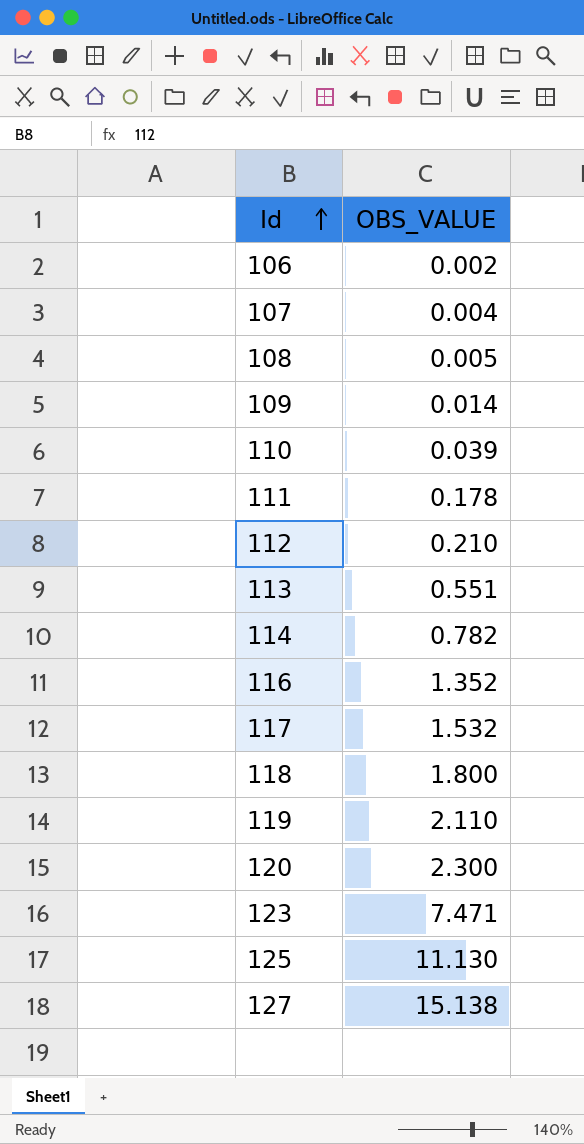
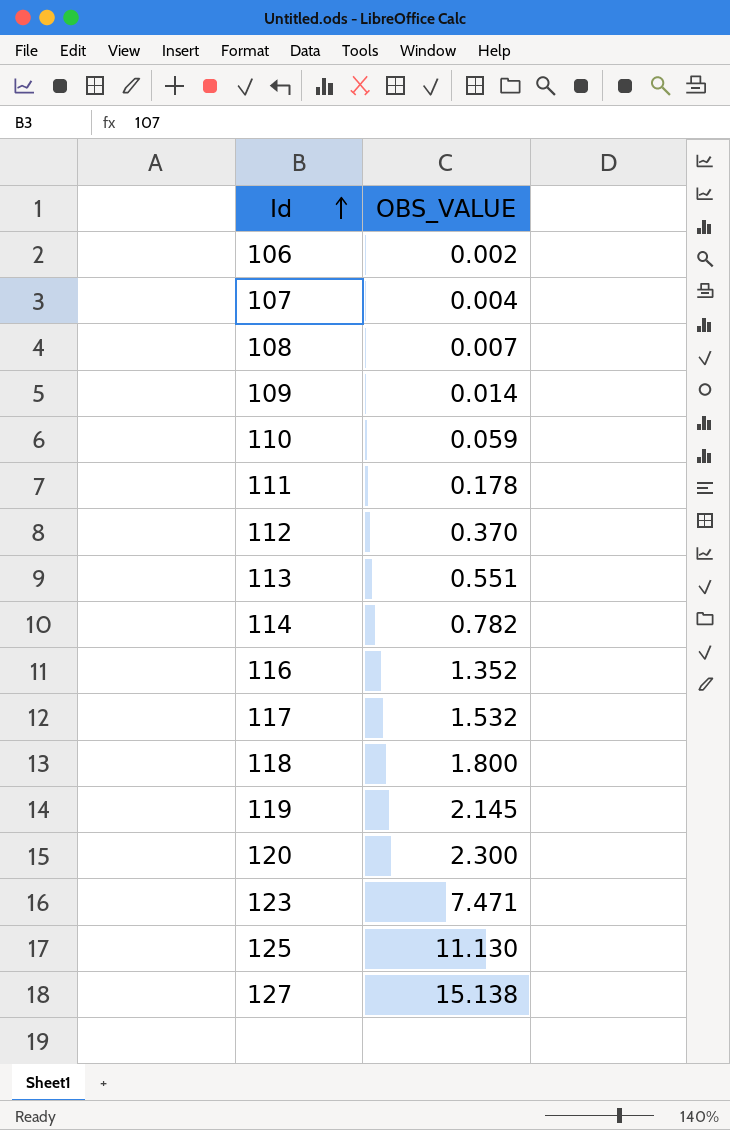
108 | OBS_VALUE: 0.005 -> 0.007
110 | OBS_VALUE: 0.039 -> 0.059
112 | OBS_VALUE: 0.210 -> 0.370
119 | OBS_VALUE: 2.110 -> 2.145

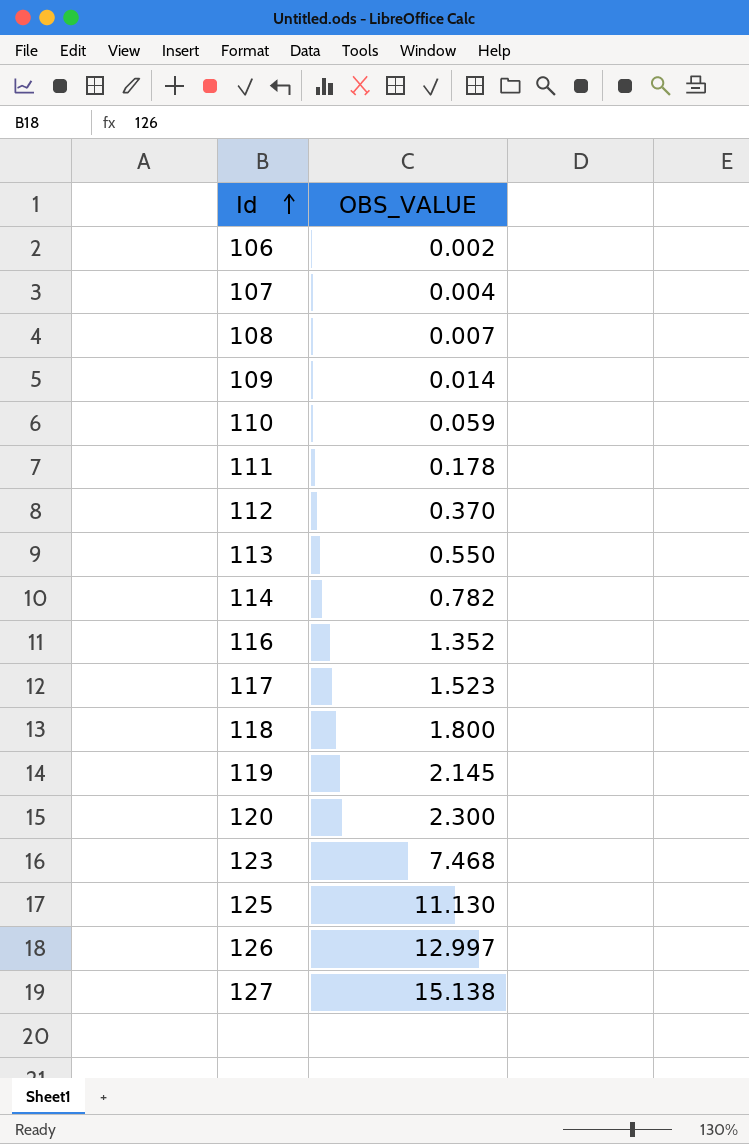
113 | OBS_VALUE: 0.551 -> 0.550
117 | OBS_VALUE: 1.532 -> 1.523
123 | OBS_VALUE: 7.471 -> 7.468
row 126: none -> 12.997

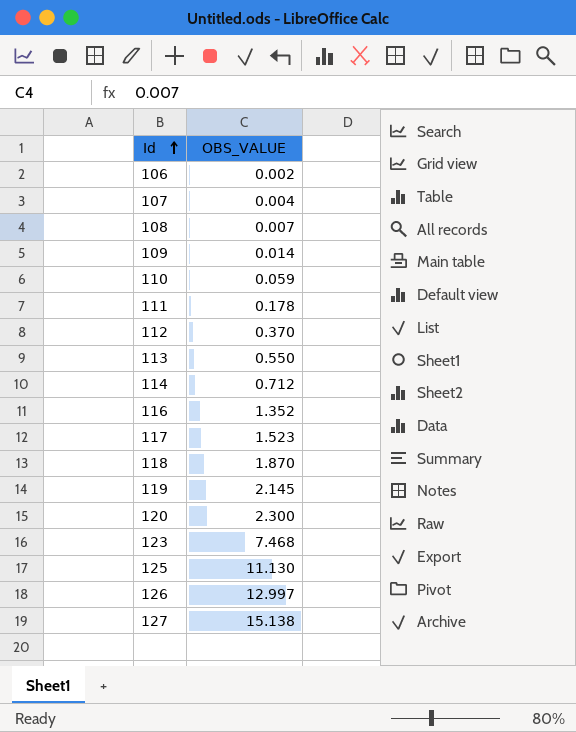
114 | OBS_VALUE: 0.782 -> 0.712
118 | OBS_VALUE: 1.800 -> 1.870

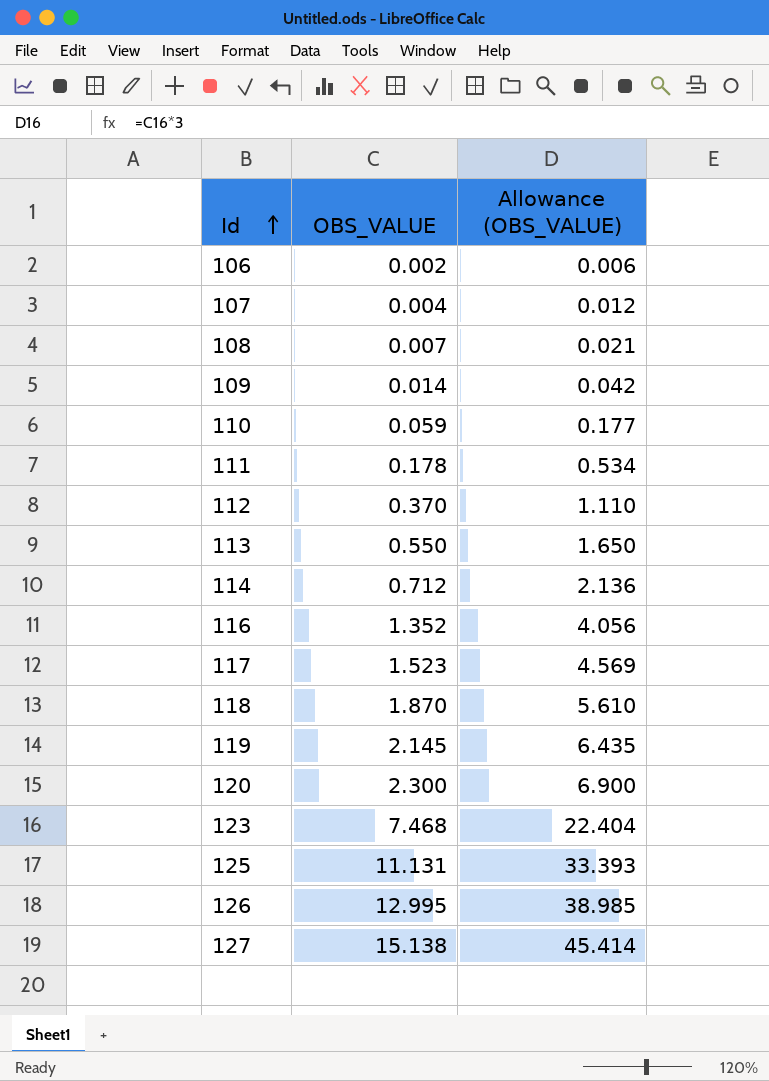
column Allowance (OBS_VALUE) | formula: none -> [OBS_VALUE] * 3
125 | OBS_VALUE: 11.130 -> 11.131
126 | OBS_VALUE: 12.997 -> 12.995

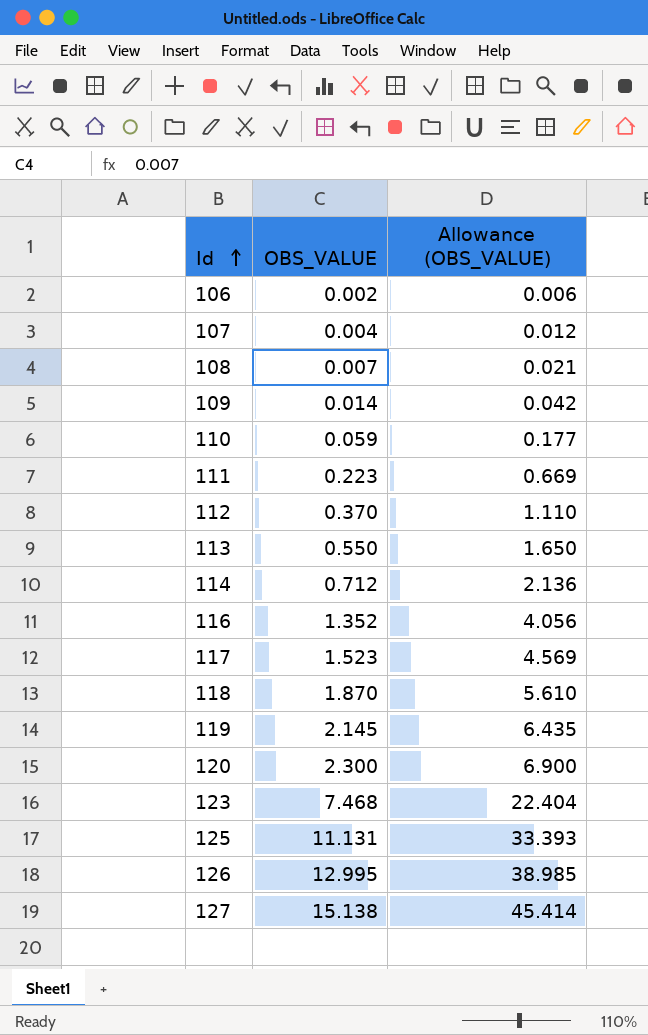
111 | OBS_VALUE: 0.178 -> 0.223
111 | Allowance (OBS_VALUE): 0.534 -> 0.669

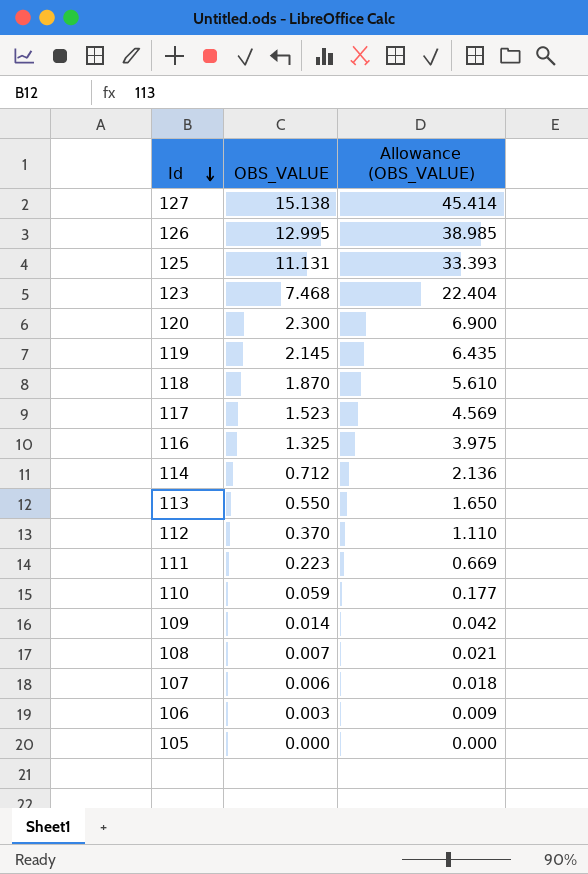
row order: Id ascending -> Id descending
116 | OBS_VALUE: 1.352 -> 1.325
116 | Allowance (OBS_VALUE): 4.056 -> 3.975
107 | OBS_VALUE: 0.004 -> 0.006
107 | Allowance (OBS_VALUE): 0.012 -> 0.018
106 | OBS_VALUE: 0.002 -> 0.003
106 | Allowance (OBS_VALUE): 0.006 -> 0.009
row 105: none -> 0.000 | 0.000

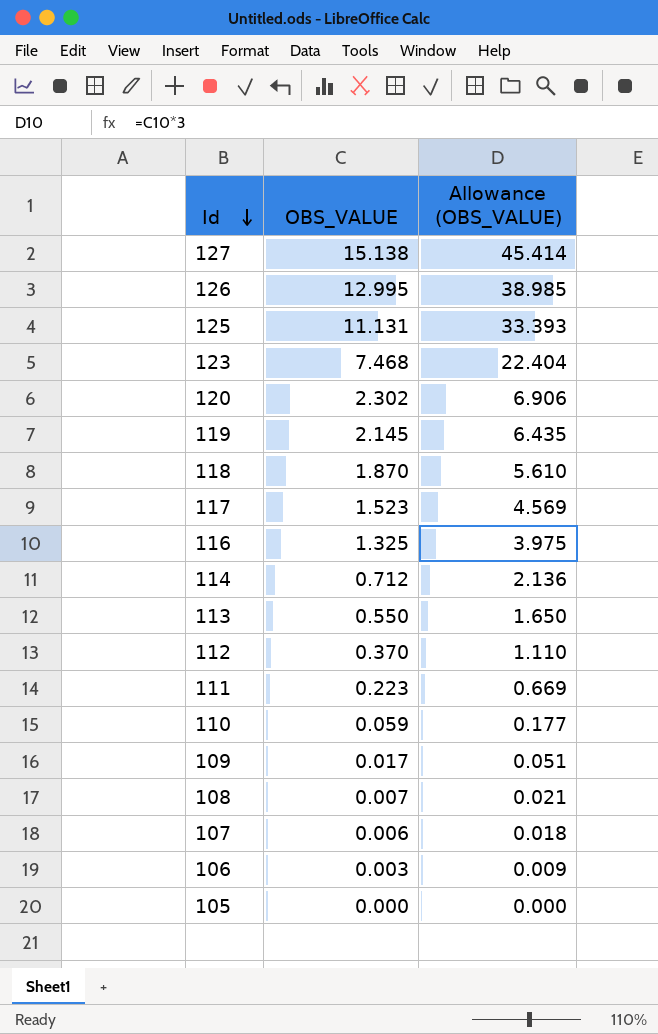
120 | OBS_VALUE: 2.300 -> 2.302
120 | Allowance (OBS_VALUE): 6.900 -> 6.906
109 | OBS_VALUE: 0.014 -> 0.017
109 | Allowance (OBS_VALUE): 0.042 -> 0.051

